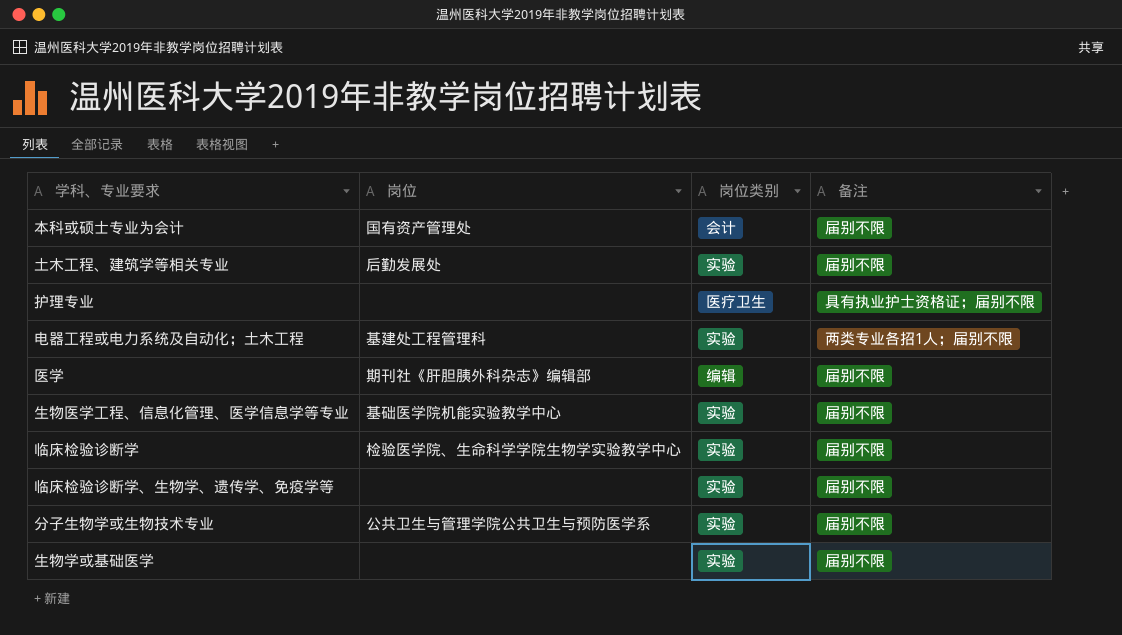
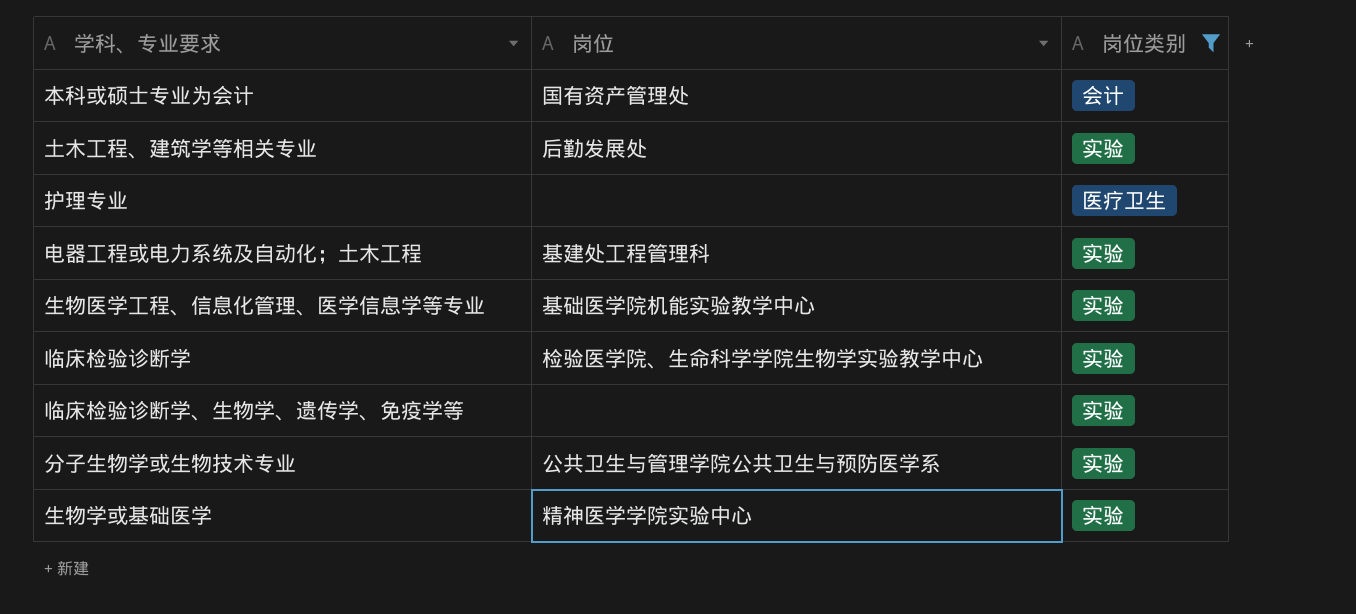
filter: none -> 岗位类别 != 编辑
column 备注 | position: 4 -> none
生物学或基础医学 | 岗位: none -> 精神医学学院实验中心

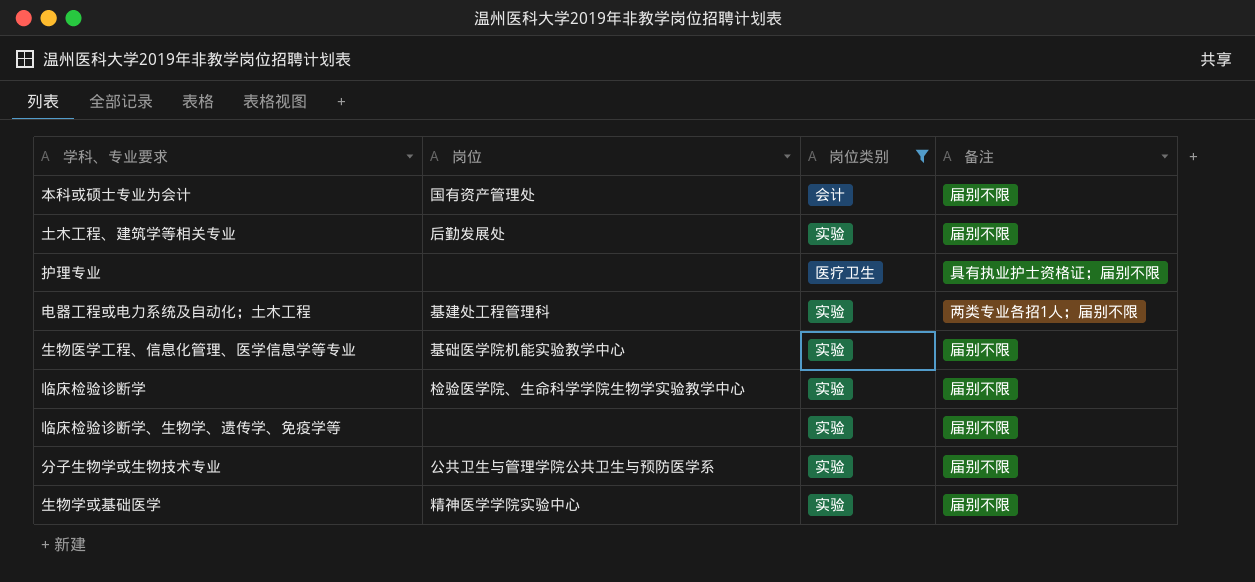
column 备注 | position: none -> 4

